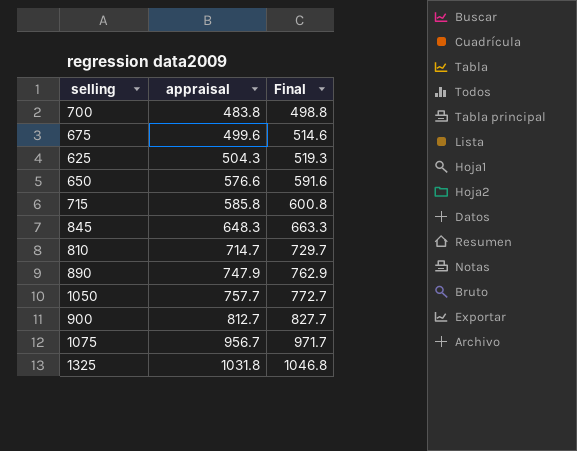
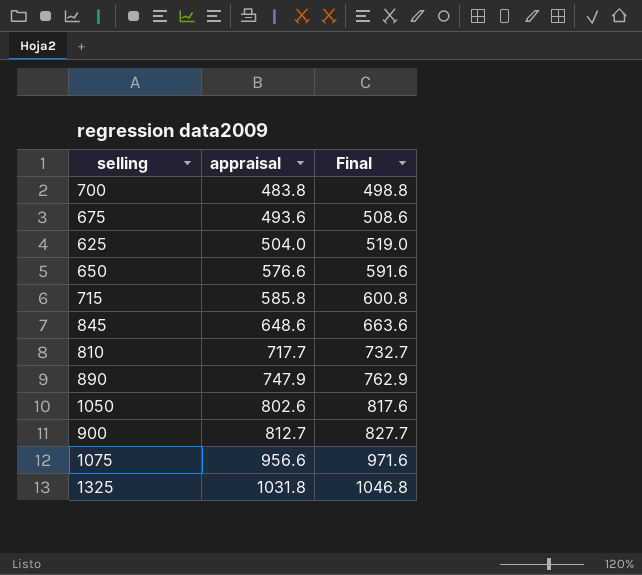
675 | appraisal: 499.6 -> 493.6
675 | Final: 514.6 -> 508.6
625 | appraisal: 504.3 -> 504.0
625 | Final: 519.3 -> 519.0
845 | appraisal: 648.3 -> 648.6
845 | Final: 663.3 -> 663.6
810 | appraisal: 714.7 -> 717.7
810 | Final: 729.7 -> 732.7
1050 | appraisal: 757.7 -> 802.6
1050 | Final: 772.7 -> 817.6
1075 | appraisal: 956.7 -> 956.6
1075 | Final: 971.7 -> 971.6

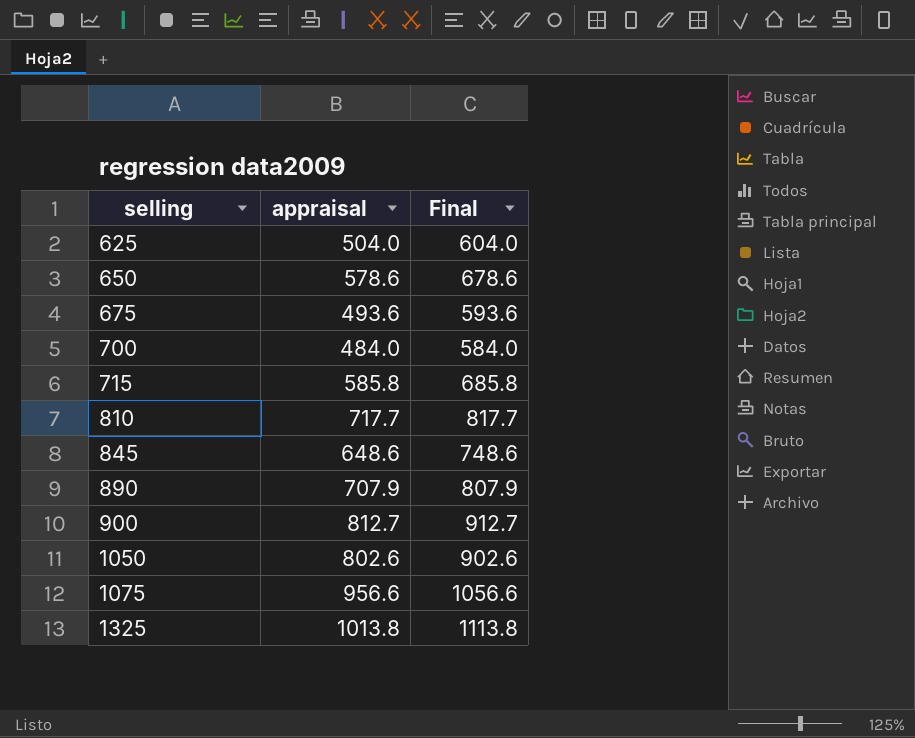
row order: appraisal ascending -> selling ascending
column Final | formula: [appraisal] + 15 -> [appraisal] + 100
650 | appraisal: 576.6 -> 578.6
700 | appraisal: 483.8 -> 484.0
890 | appraisal: 747.9 -> 707.9
1325 | appraisal: 1031.8 -> 1013.8

